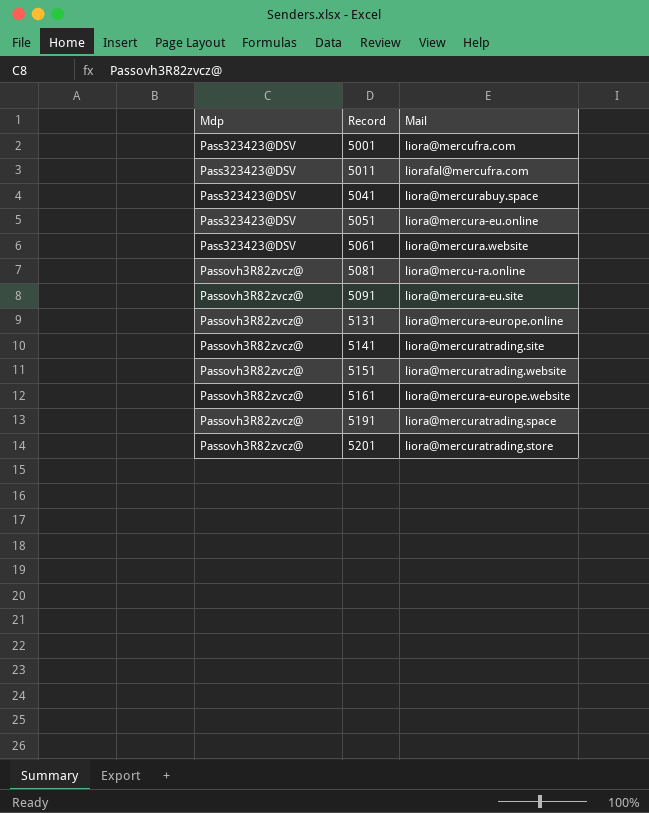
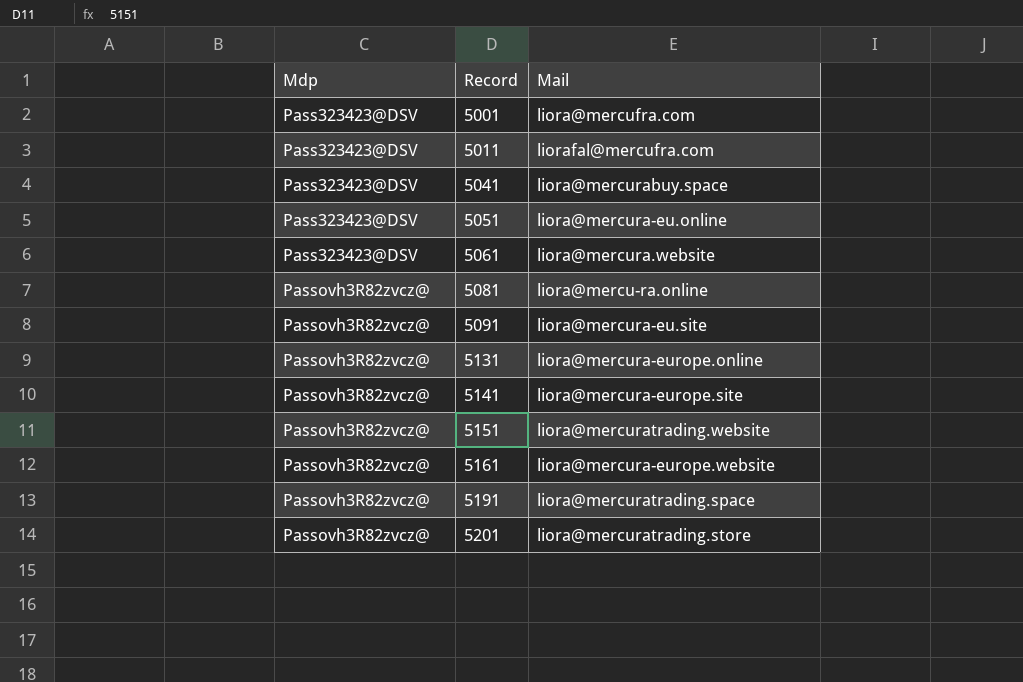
5141 | Mail: liora@mercuratrading.site -> liora@mercura-europe.site

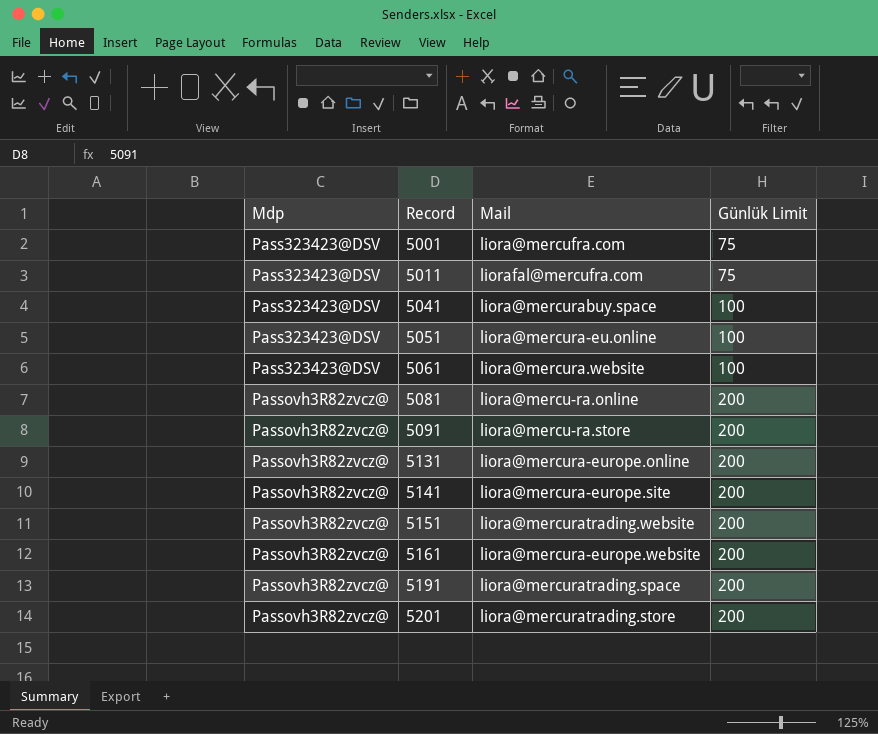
column Günlük Limit | position: none -> 4
5091 | Mail: liora@mercura-eu.site -> liora@mercu-ra.store

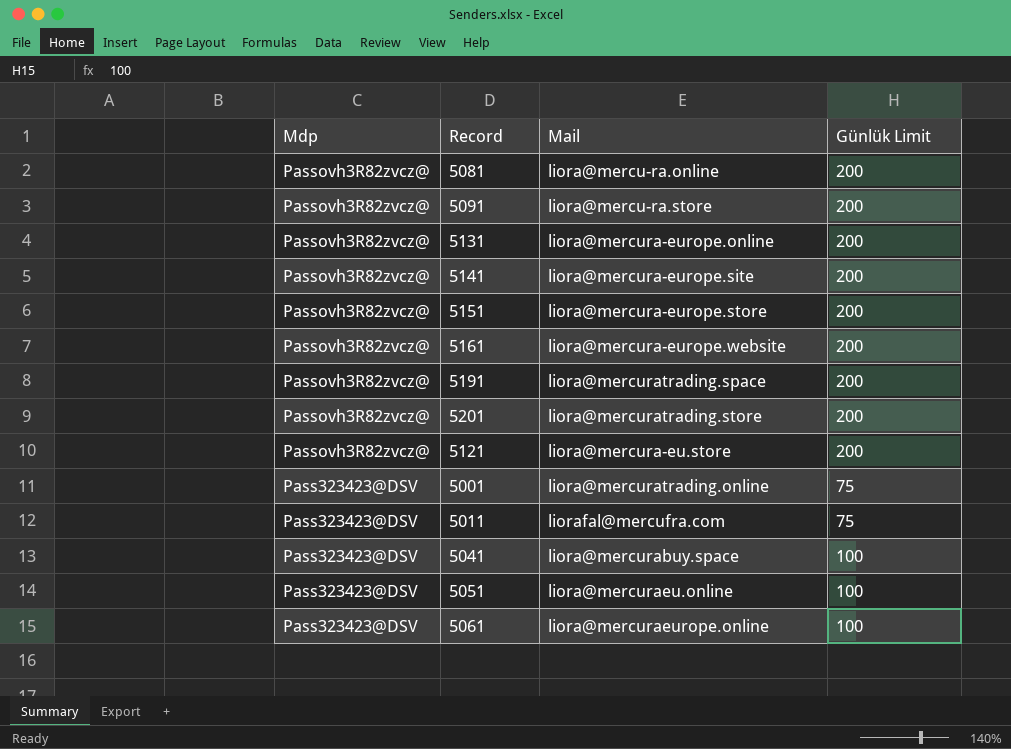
row order: Mdp ascending -> Mdp descending
5151 | Mail: liora@mercuratrading.website -> liora@mercura-europe.store
row 5121: none -> Passovh3R82zvcz@ | liora@mercura-eu.store | 200
5001 | Mail: liora@mercufra.com -> liora@mercuratrading.online
5051 | Mail: liora@mercura-eu.online -> liora@mercuraeu.online
5061 | Mail: liora@mercura.website -> liora@mercuraeurope.online

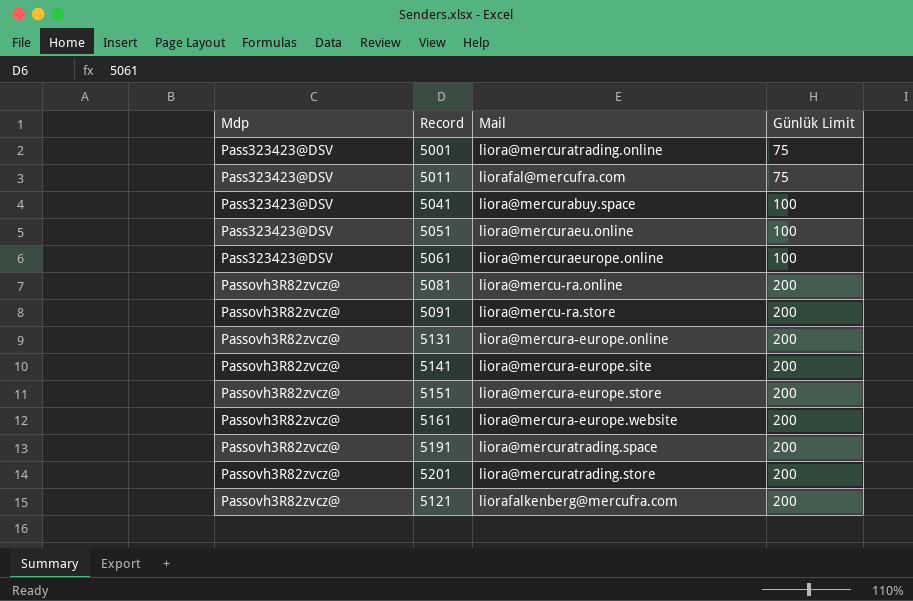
row order: Mdp descending -> Mdp ascending
5121 | Mail: liora@mercura-eu.store -> liorafalkenberg@mercufra.com

